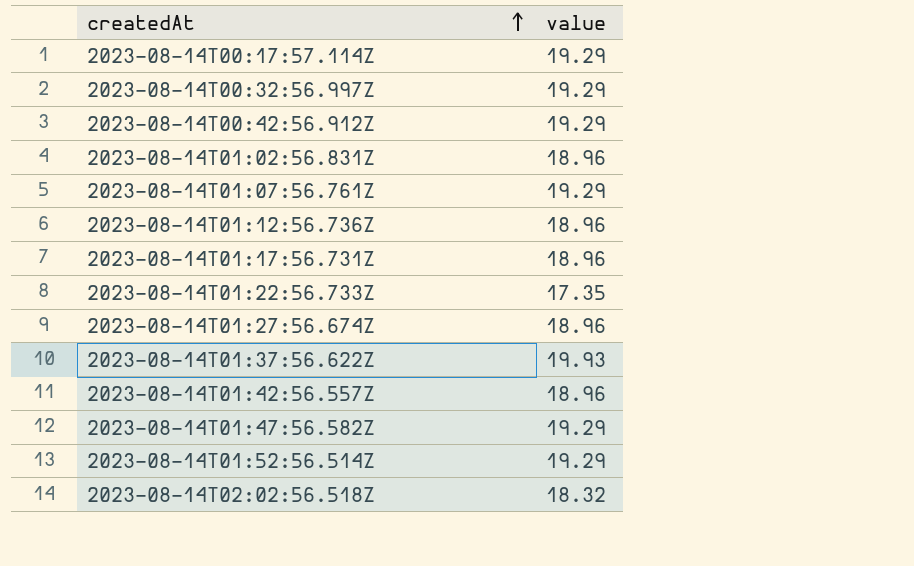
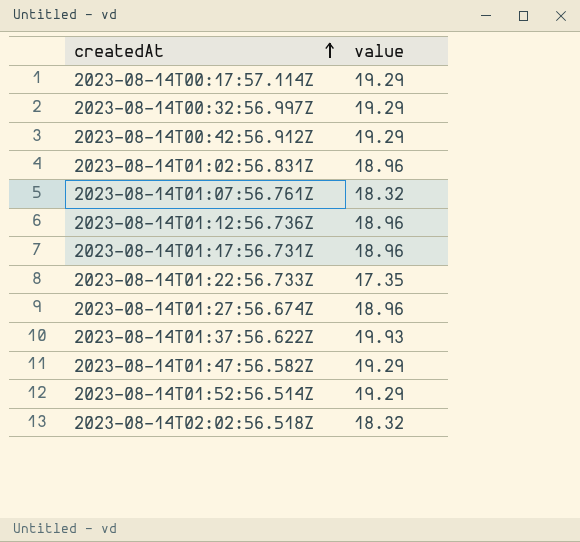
row 2023-08-14T01:42:56.557Z: 18.96 -> none
2023-08-14T01:07:56.761Z | value: 19.29 -> 18.32

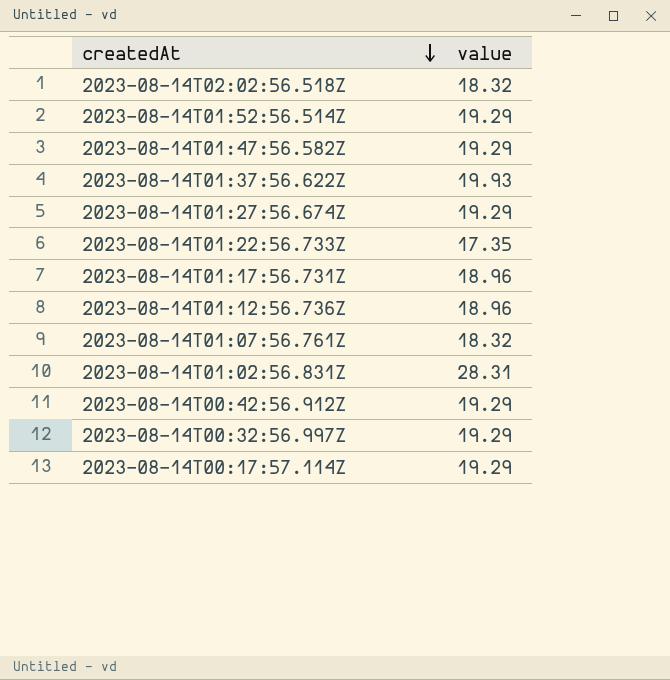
row order: createdAt ascending -> createdAt descending
2023-08-14T01:27:56.674Z | value: 18.96 -> 19.29
2023-08-14T01:02:56.831Z | value: 18.96 -> 28.31

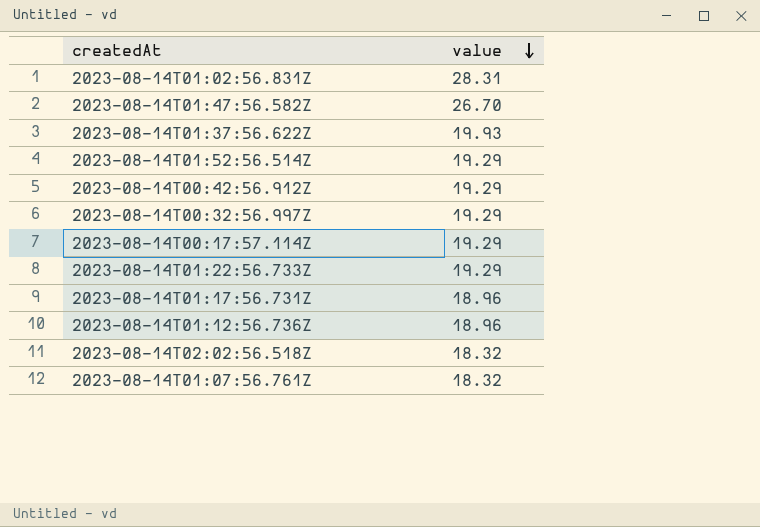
row order: createdAt descending -> value descending
row 2023-08-14T01:27:56.674Z: 19.29 -> none
2023-08-14T01:47:56.582Z | value: 19.29 -> 26.70
2023-08-14T01:22:56.733Z | value: 17.35 -> 19.29

